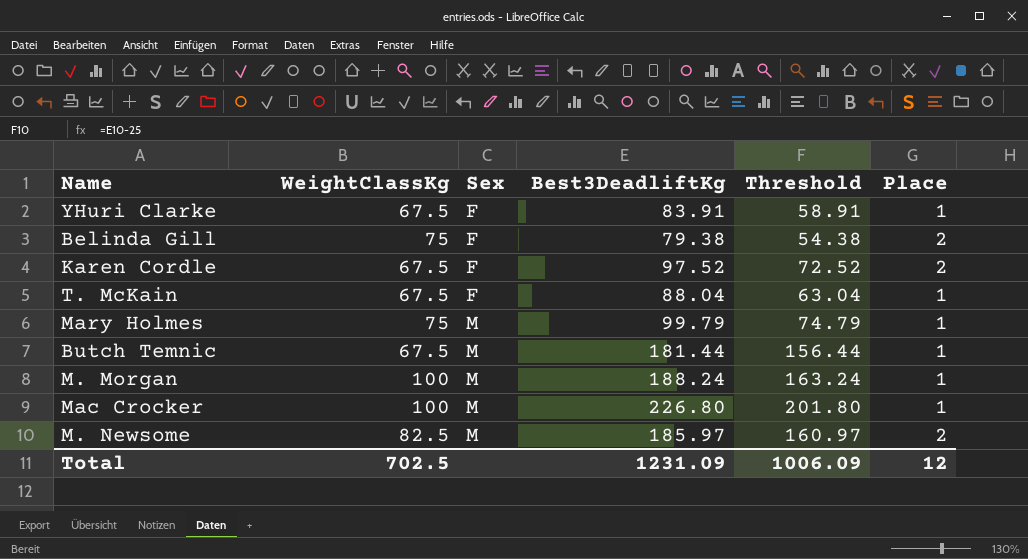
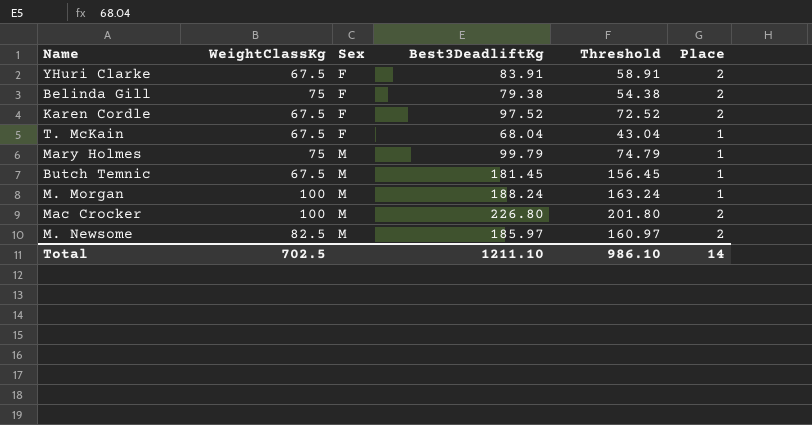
YHuri Clarke | Place: 1 -> 2
T. McKain | Best3DeadliftKg: 88.04 -> 68.04
T. McKain | Threshold: 63.04 -> 43.04
Butch Temnic | Best3DeadliftKg: 181.44 -> 181.45
Butch Temnic | Threshold: 156.44 -> 156.45
Mac Crocker | Place: 1 -> 2
Total | Best3DeadliftKg: 1231.09 -> 1211.10
Total | Threshold: 1006.09 -> 986.10
Total | Place: 12 -> 14

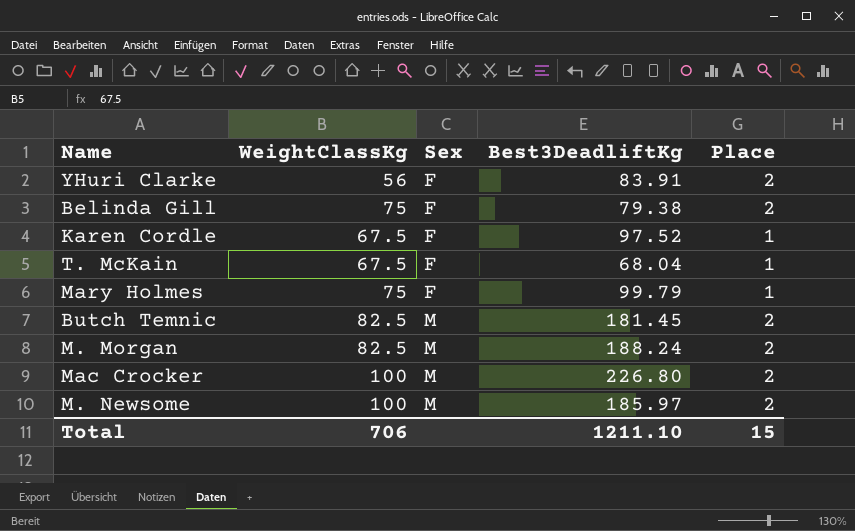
column Threshold | formula: [Best3DeadliftKg] - 25 -> none
YHuri Clarke | WeightClassKg: 67.5 -> 56
Karen Cordle | Place: 2 -> 1
Mary Holmes | Sex: M -> F
Butch Temnic | WeightClassKg: 67.5 -> 82.5
Butch Temnic | Place: 1 -> 2
M. Morgan | WeightClassKg: 100 -> 82.5
M. Morgan | Place: 1 -> 2
M. Newsome | WeightClassKg: 82.5 -> 100
Total | WeightClassKg: 702.5 -> 706
Total | Place: 14 -> 15

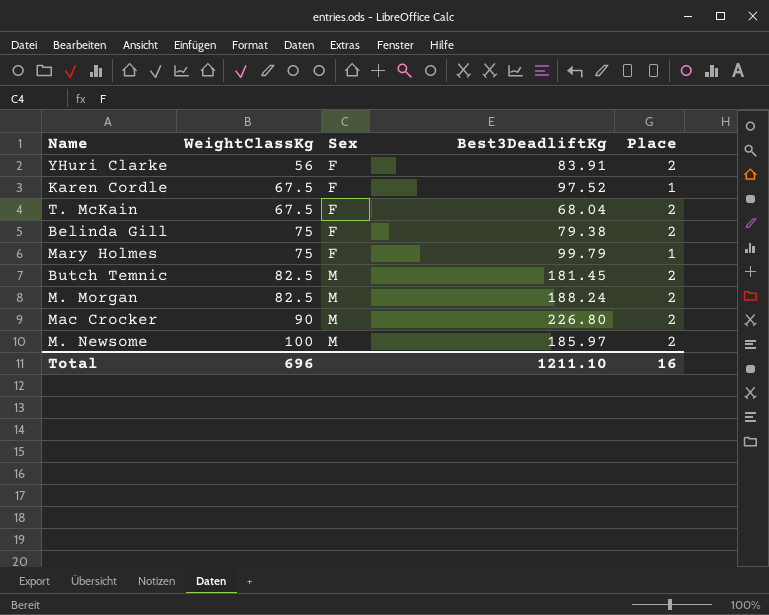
row order: Sex ascending -> WeightClassKg ascending
T. McKain | Place: 1 -> 2
Mac Crocker | WeightClassKg: 100 -> 90
Total | WeightClassKg: 706 -> 696
Total | Place: 15 -> 16

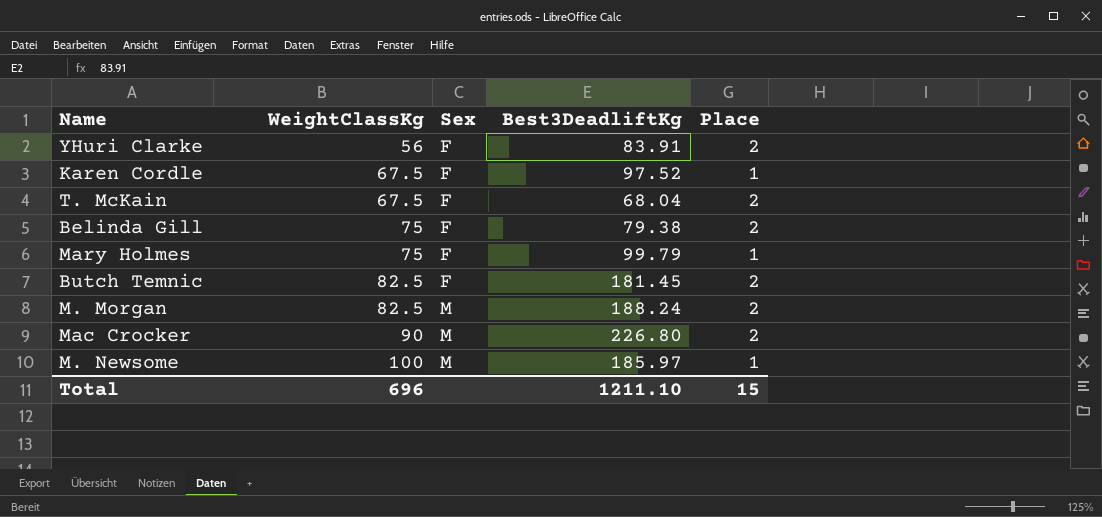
Butch Temnic | Sex: M -> F
M. Newsome | Place: 2 -> 1
Total | Place: 16 -> 15

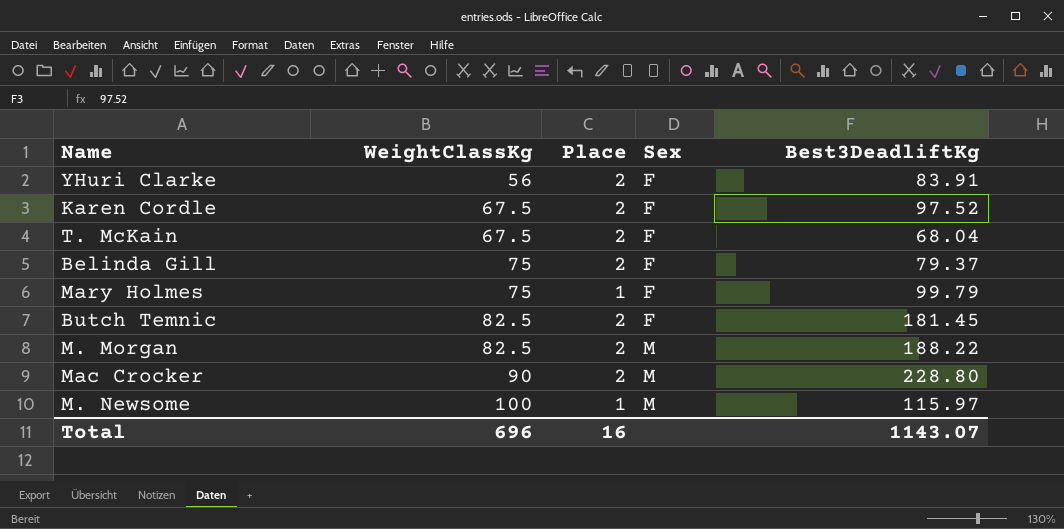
column Place | position: 5 -> 3
Karen Cordle | Place: 1 -> 2
Belinda Gill | Best3DeadliftKg: 79.38 -> 79.37
M. Morgan | Best3DeadliftKg: 188.24 -> 188.22
Mac Crocker | Best3DeadliftKg: 226.80 -> 228.80
M. Newsome | Best3DeadliftKg: 185.97 -> 115.97
Total | Place: 15 -> 16
Total | Best3DeadliftKg: 1211.10 -> 1143.07

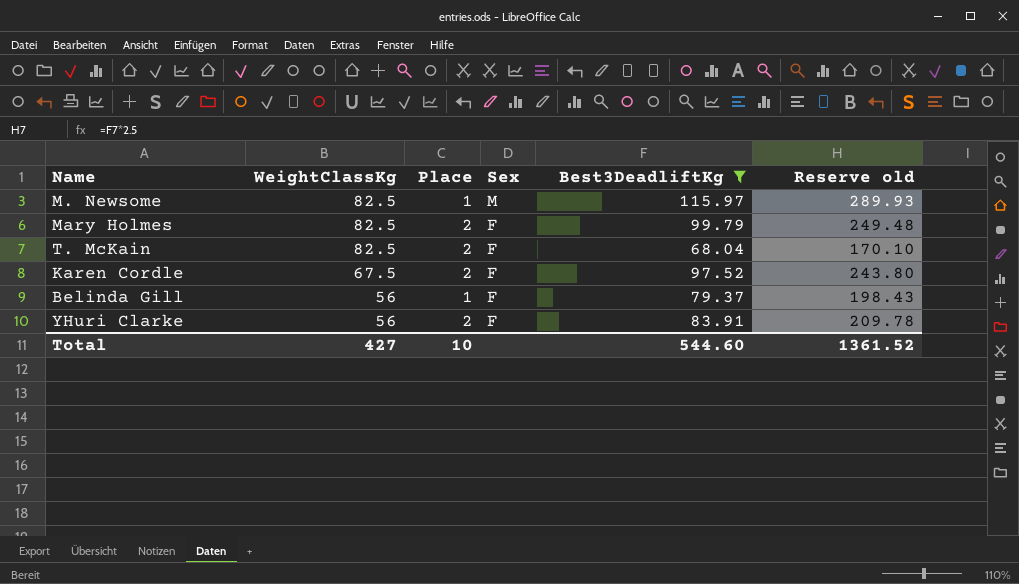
filter: none -> Best3DeadliftKg <= 115.97
row order: WeightClassKg ascending -> WeightClassKg descending
column Reserve old | formula: none -> [Best3DeadliftKg] * 2.5
M. Newsome | WeightClassKg: 100 -> 82.5
Mary Holmes | WeightClassKg: 75 -> 82.5
Mary Holmes | Place: 1 -> 2
T. McKain | WeightClassKg: 67.5 -> 82.5
Belinda Gill | WeightClassKg: 75 -> 56
Belinda Gill | Place: 2 -> 1
Total | WeightClassKg: 696 -> 427
Total | Place: 16 -> 10
Total | Best3DeadliftKg: 1143.07 -> 544.60

